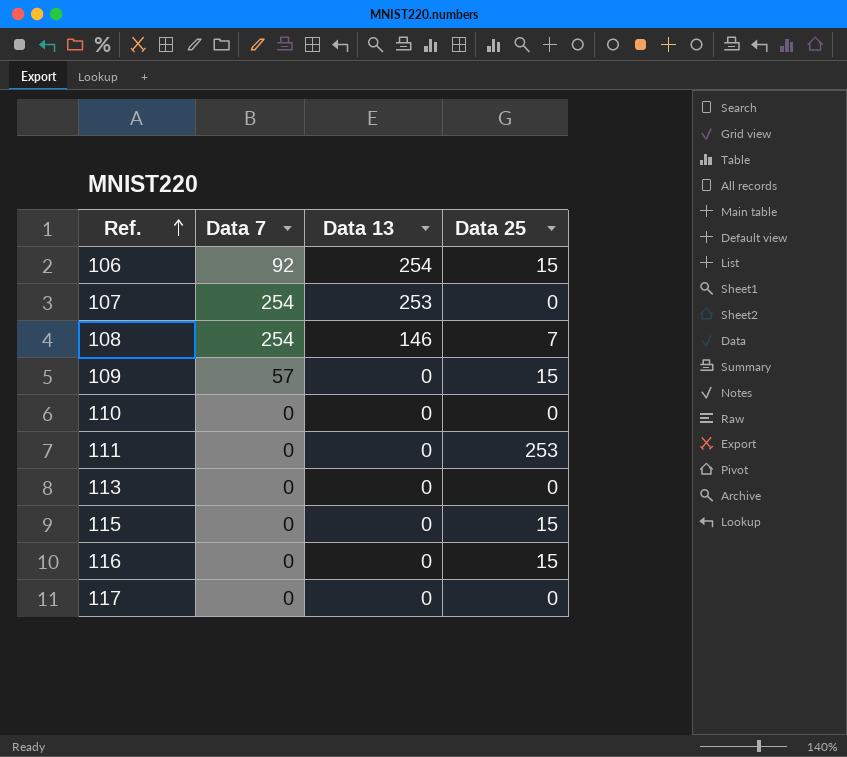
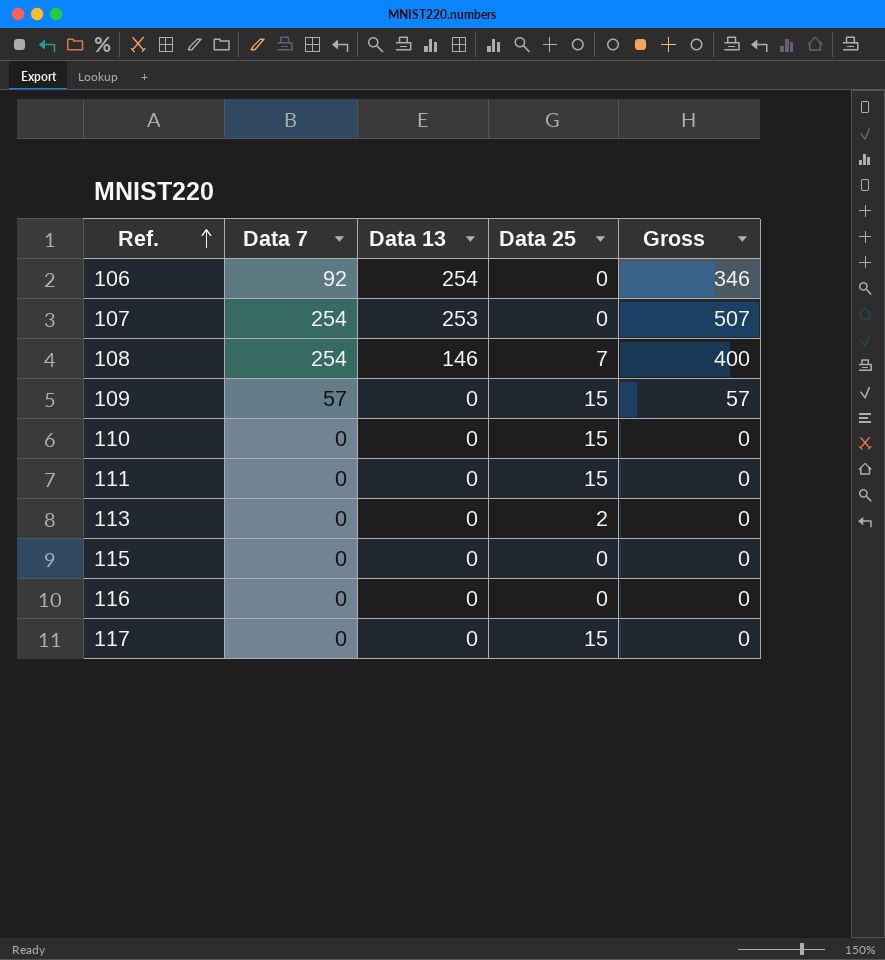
column Gross | formula: none -> [Data 7] + [Data 13]
106 | Data 25: 15 -> 0
110 | Data 25: 0 -> 15
111 | Data 25: 253 -> 15
113 | Data 25: 0 -> 2
115 | Data 25: 15 -> 0
116 | Data 25: 15 -> 0
117 | Data 25: 0 -> 15

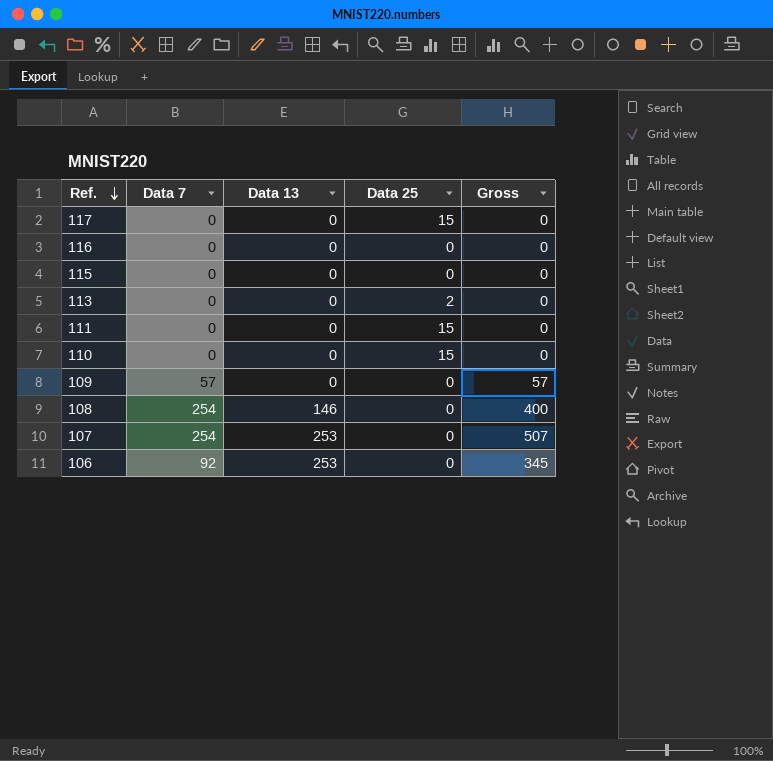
row order: Ref. ascending -> Ref. descending
109 | Data 25: 15 -> 0
108 | Data 25: 7 -> 0
106 | Data 13: 254 -> 253
106 | Gross: 346 -> 345

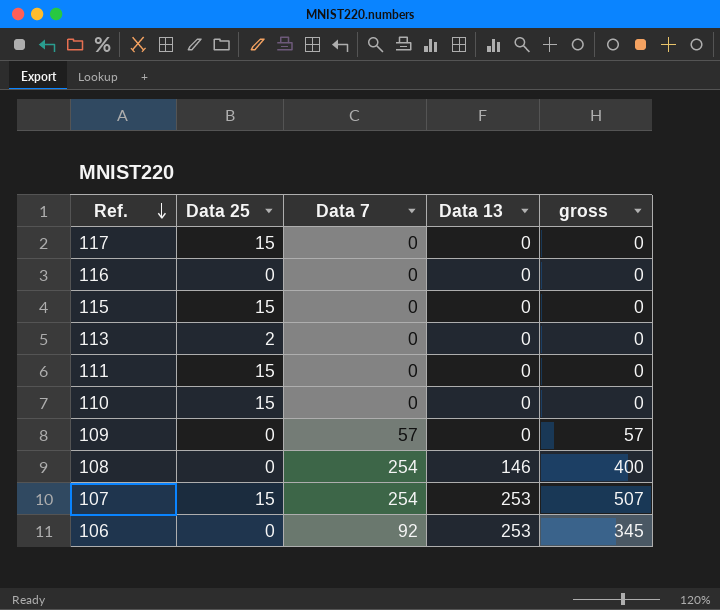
column Data 25 | position: 4 -> 2
column name: Gross -> gross
115 | Data 25: 0 -> 15
107 | Data 25: 0 -> 15

